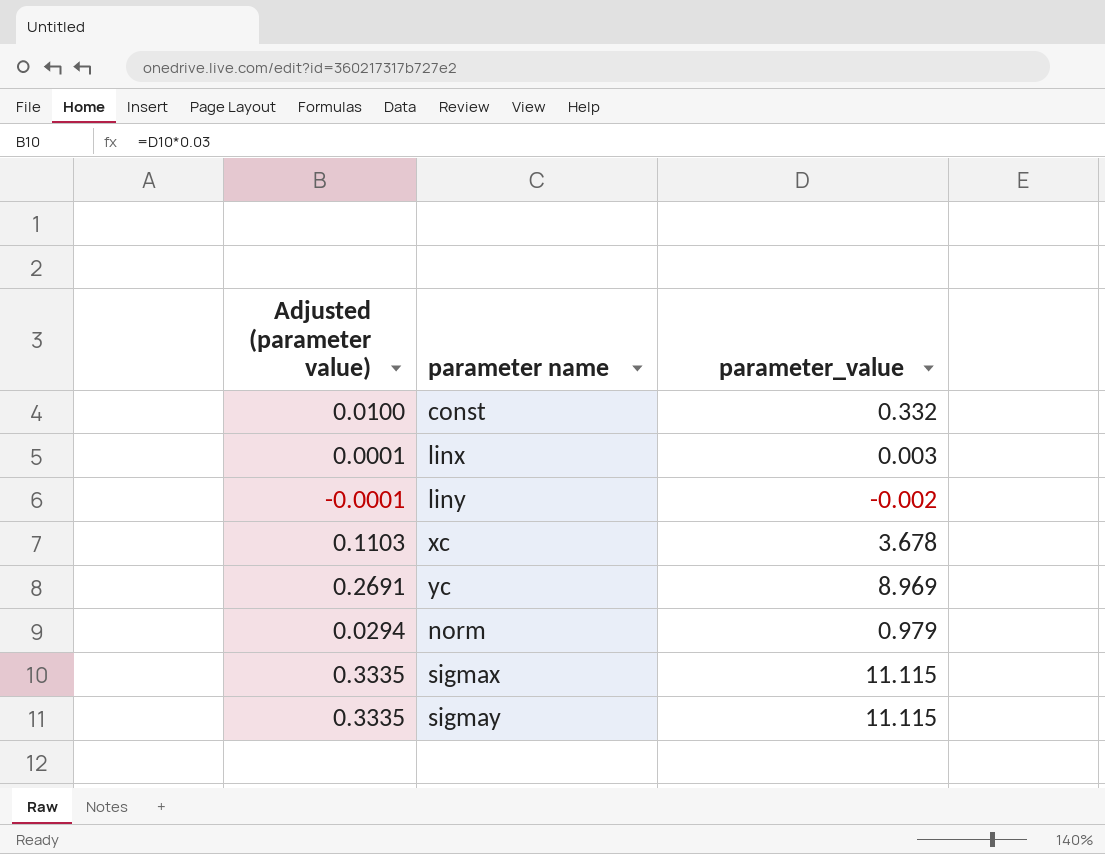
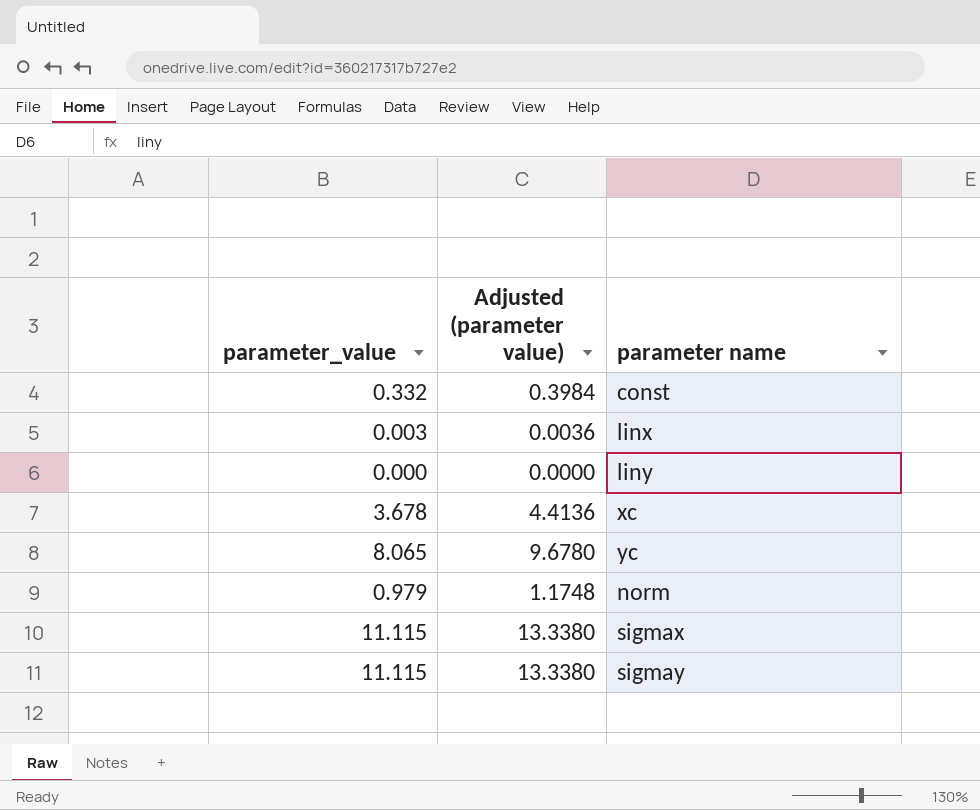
column parameter_value | position: 3 -> 1
column Adjusted (parameter value) | formula: [parameter_value] * 0.03 -> [parameter_value] * 1.2
liny | parameter_value: -0.002 -> 0.000
yc | parameter_value: 8.969 -> 8.065

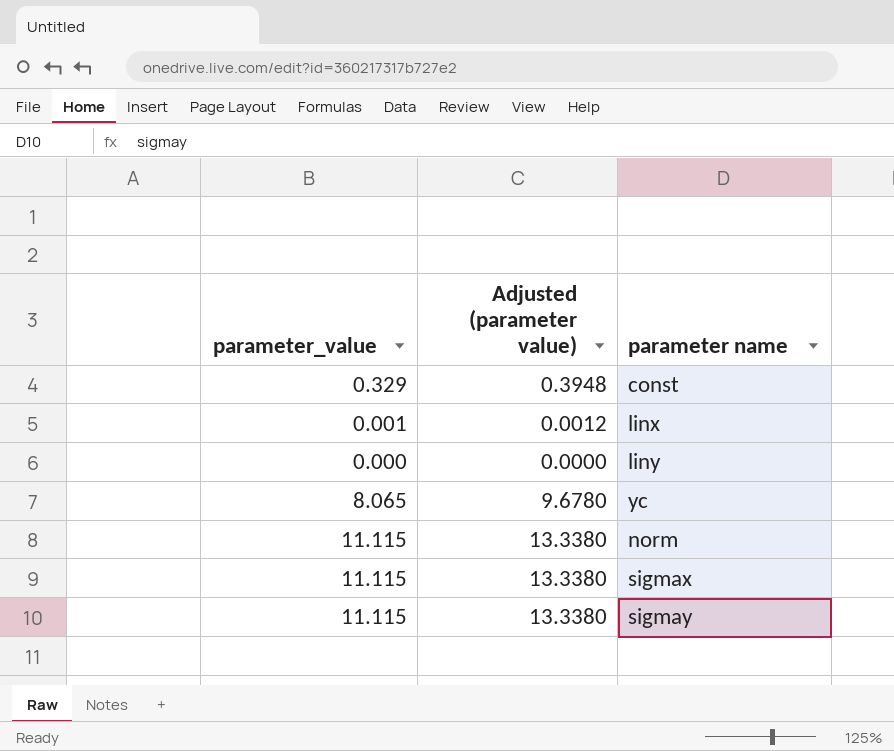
row xc: 3.678 | 4.4136 -> none
const | parameter_value: 0.332 -> 0.329
const | Adjusted (parameter value): 0.3984 -> 0.3948
linx | parameter_value: 0.003 -> 0.001
linx | Adjusted (parameter value): 0.0036 -> 0.0012
norm | parameter_value: 0.979 -> 11.115
norm | Adjusted (parameter value): 1.1748 -> 13.3380

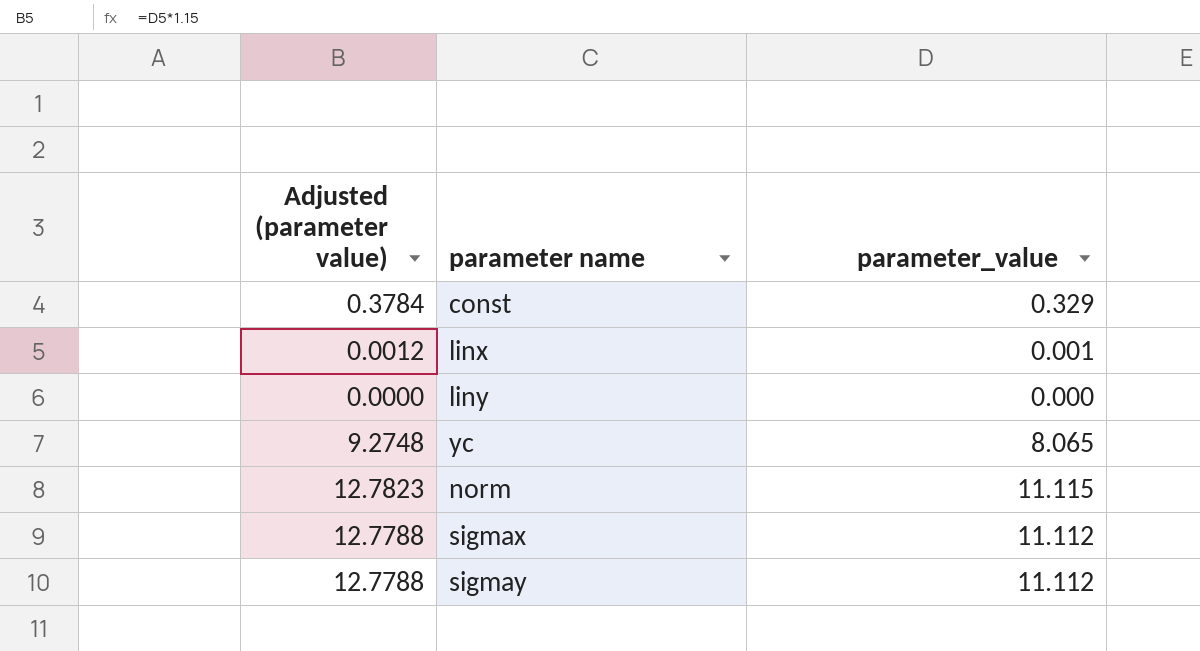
column Adjusted (parameter value) | formula: [parameter_value] * 1.2 -> [parameter_value] * 1.15
column parameter_value | position: 1 -> 3
sigmax | parameter_value: 11.115 -> 11.112
sigmay | parameter_value: 11.115 -> 11.112

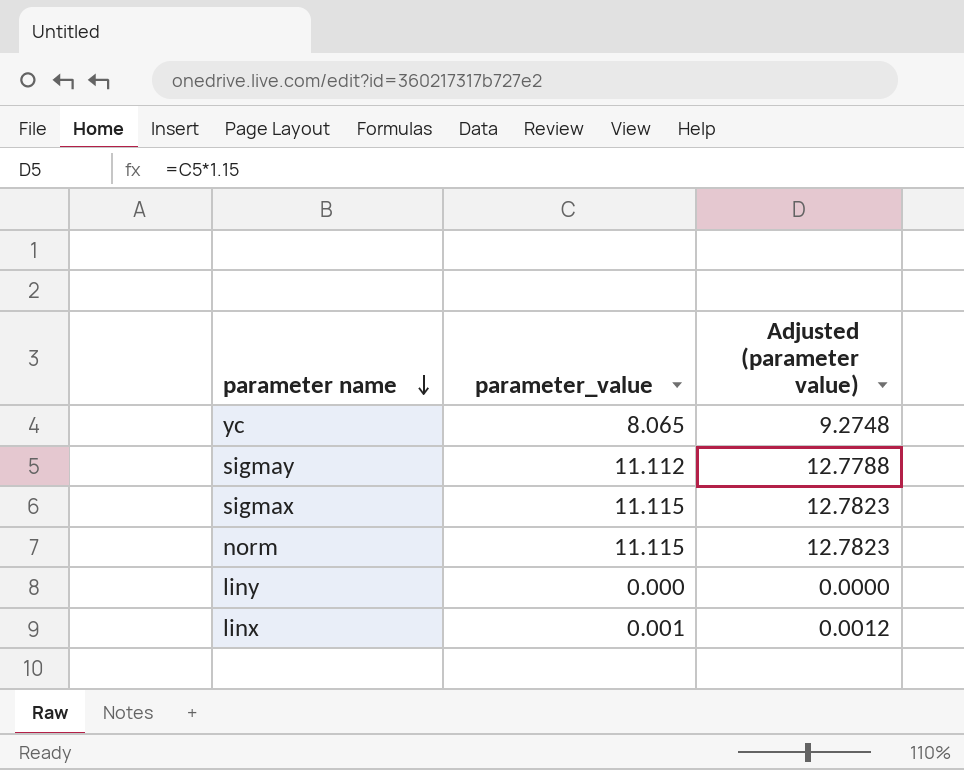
row order: none -> parameter name descending
column Adjusted (parameter value) | position: 1 -> 3
row const: 0.3784 | 0.329 -> none
sigmax | parameter_value: 11.112 -> 11.115
sigmax | Adjusted (parameter value): 12.7788 -> 12.7823

